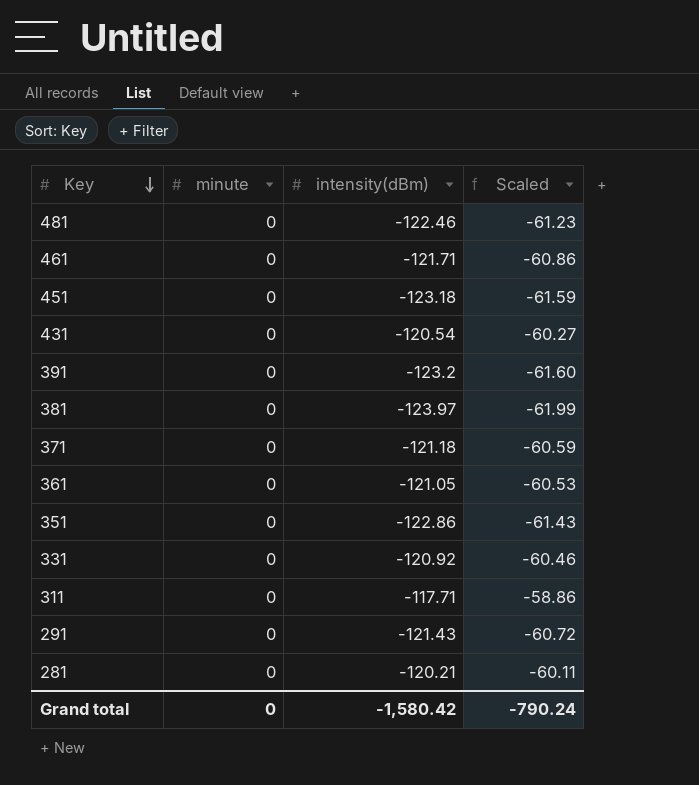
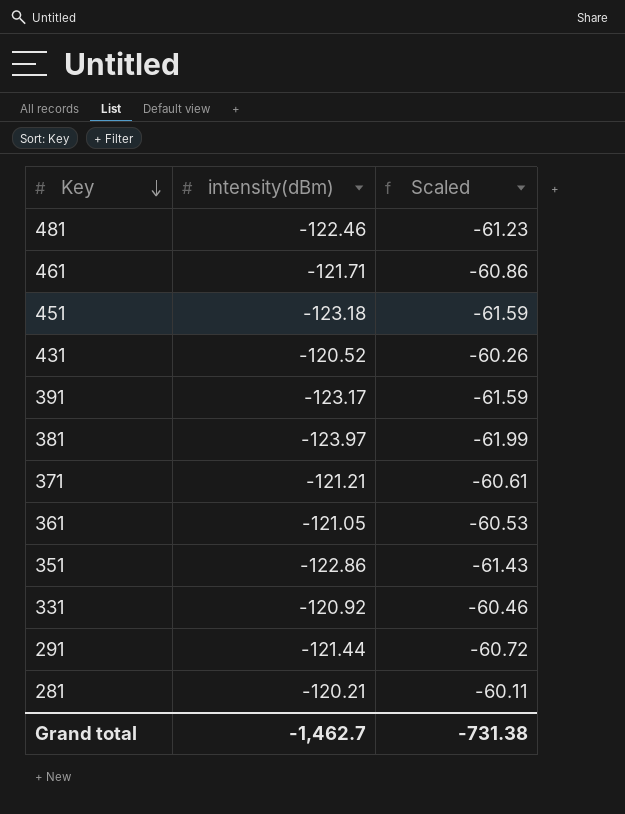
column minute | position: 2 -> none
row 311: 0 | -117.71 | -58.86 -> none
431 | intensity(dBm): -120.54 -> -120.52
431 | Scaled: -60.27 -> -60.26
391 | intensity(dBm): -123.2 -> -123.17
391 | Scaled: -61.60 -> -61.59
371 | intensity(dBm): -121.18 -> -121.21
371 | Scaled: -60.59 -> -60.61
291 | intensity(dBm): -121.43 -> -121.44
Grand total | intensity(dBm): -1,580.42 -> -1,462.7
Grand total | Scaled: -790.24 -> -731.38

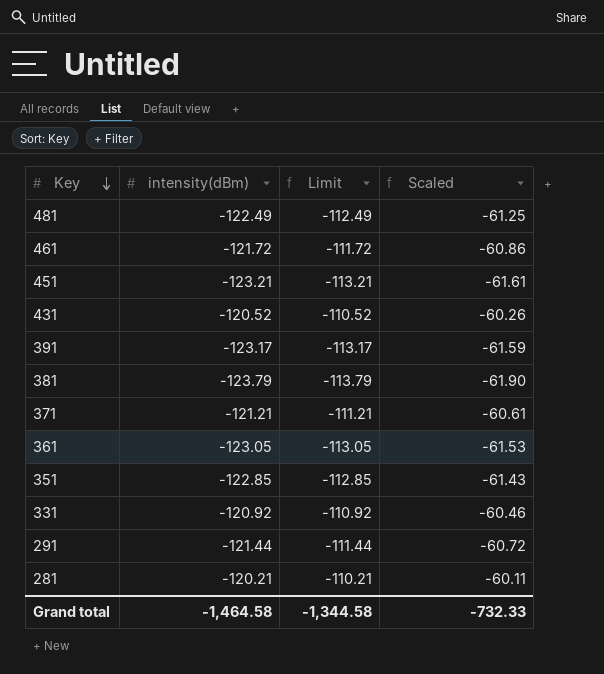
column Limit | formula: none -> [intensity(dBm)] + 10
481 | intensity(dBm): -122.46 -> -122.49
481 | Scaled: -61.23 -> -61.25
461 | intensity(dBm): -121.71 -> -121.72
451 | intensity(dBm): -123.18 -> -123.21
451 | Scaled: -61.59 -> -61.61
381 | intensity(dBm): -123.97 -> -123.79
381 | Scaled: -61.99 -> -61.90
361 | intensity(dBm): -121.05 -> -123.05
361 | Scaled: -60.53 -> -61.53
351 | intensity(dBm): -122.86 -> -122.85
Grand total | intensity(dBm): -1,462.7 -> -1,464.58
Grand total | Scaled: -731.38 -> -732.33

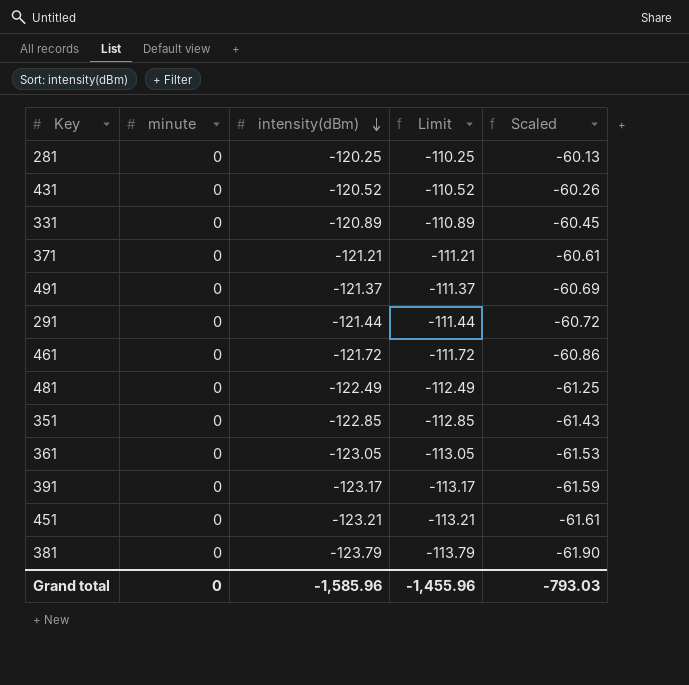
row order: Key descending -> intensity(dBm) descending
column minute | position: none -> 2
281 | intensity(dBm): -120.21 -> -120.25
281 | Limit: -110.21 -> -110.25
281 | Scaled: -60.11 -> -60.13
331 | intensity(dBm): -120.92 -> -120.89
331 | Limit: -110.92 -> -110.89
331 | Scaled: -60.46 -> -60.45
row 491: none -> 0 | -121.37 | -111.37 | -60.69
Grand total | intensity(dBm): -1,464.58 -> -1,585.96
Grand total | Limit: -1,344.58 -> -1,455.96
Grand total | Scaled: -732.33 -> -793.03

